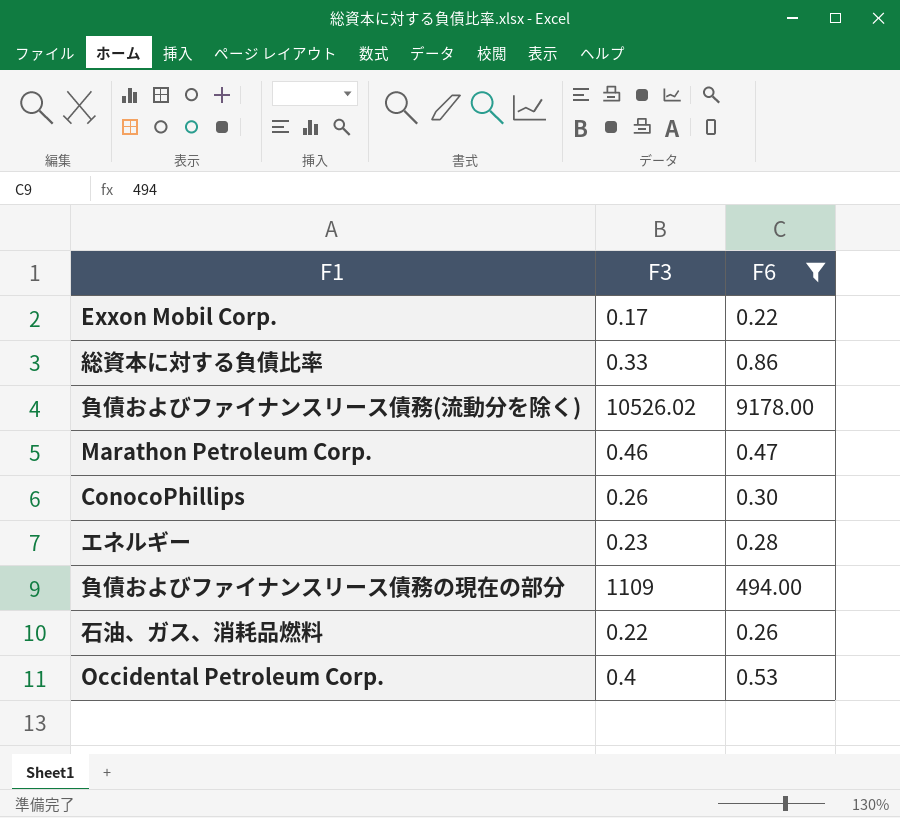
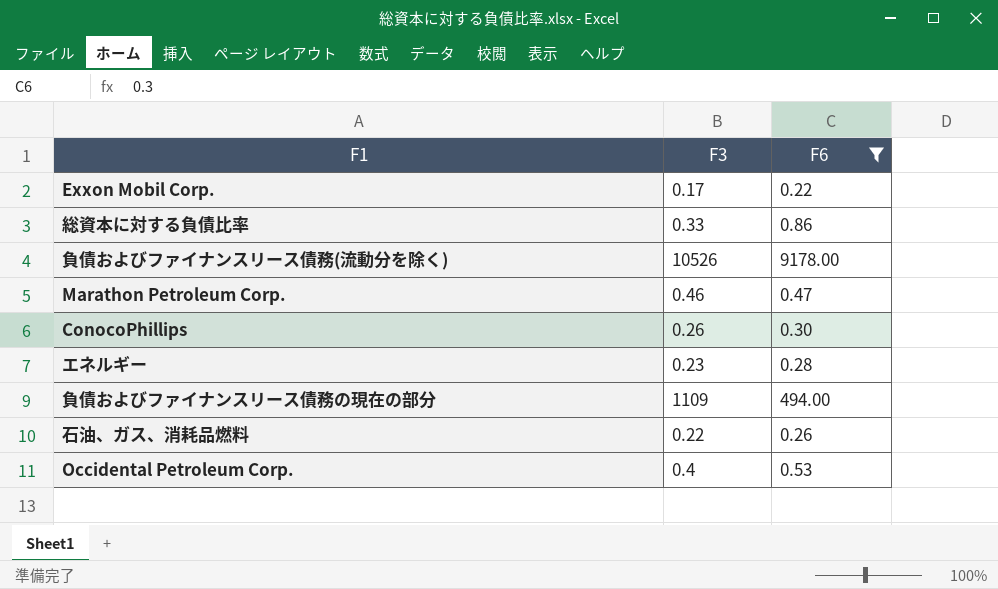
負債およびファイナンスリース債務(流動分を除く) | F3: 10526.02 -> 10526

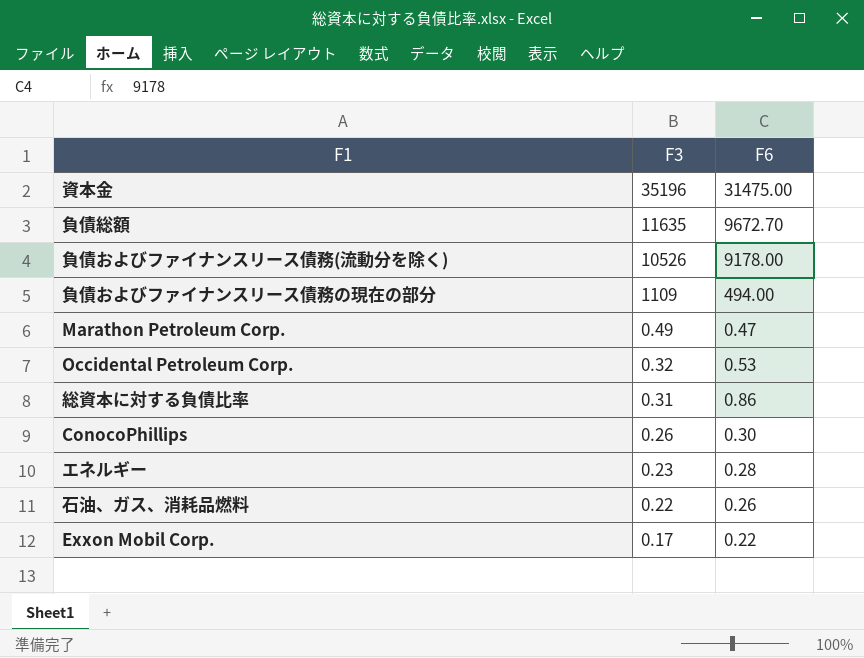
filter: F6 <= 9178.00 -> none
row order: none -> F3 descending
Marathon Petroleum Corp. | F3: 0.46 -> 0.49
Occidental Petroleum Corp. | F3: 0.4 -> 0.32
総資本に対する負債比率 | F3: 0.33 -> 0.31

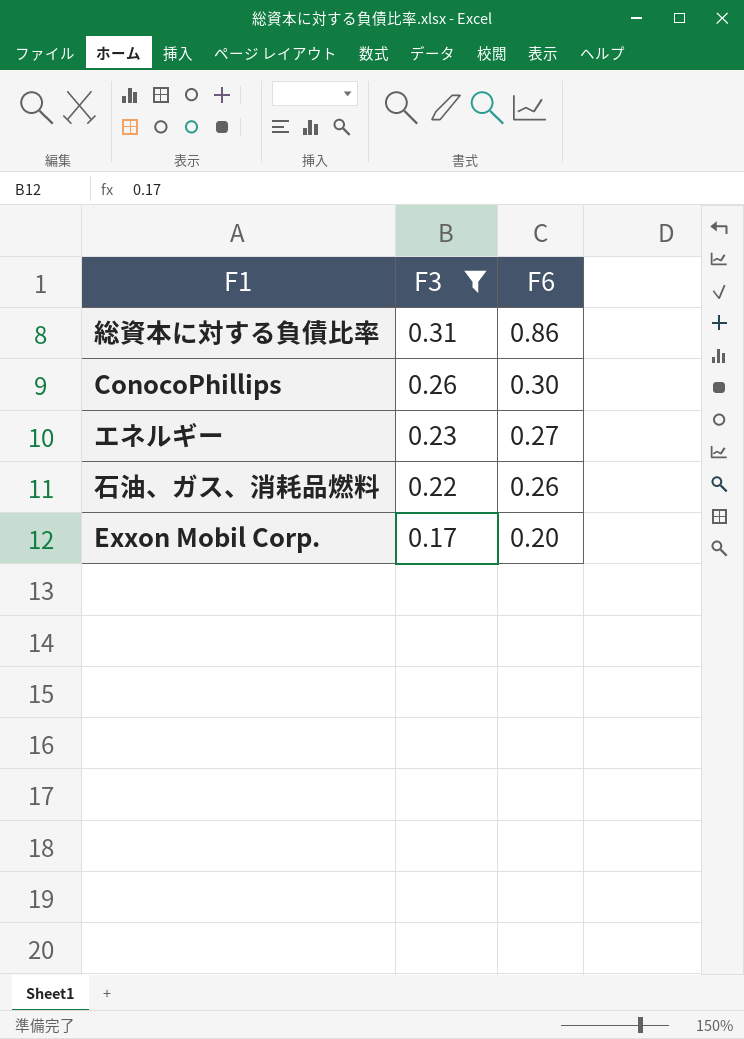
filter: none -> F3 <= 0.31
エネルギー | F6: 0.28 -> 0.27
Exxon Mobil Corp. | F6: 0.22 -> 0.20

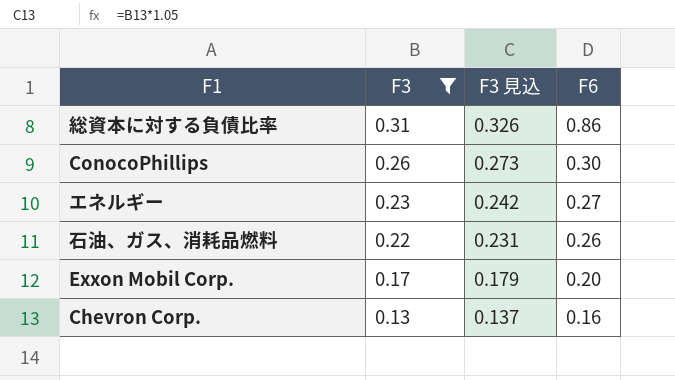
column F3 見込 | formula: none -> [F3] * 1.05
row Chevron Corp.: none -> 0.13 | 0.137 | 0.16

